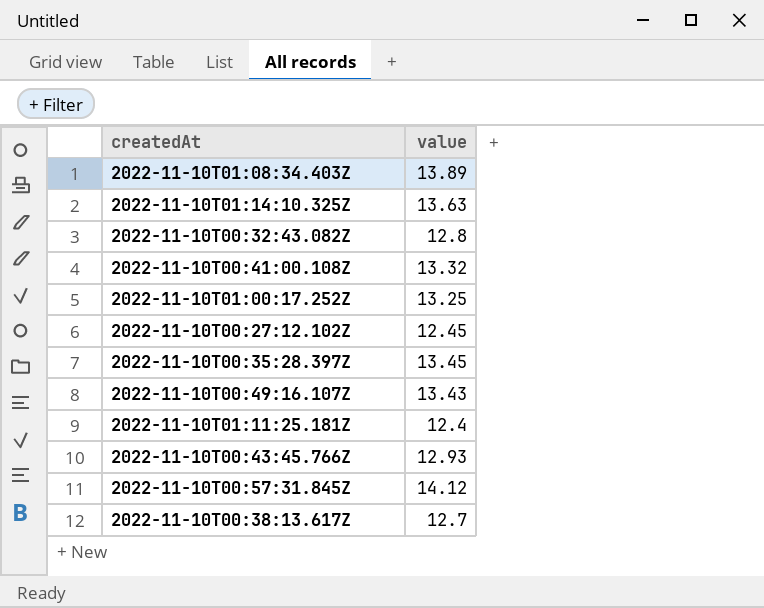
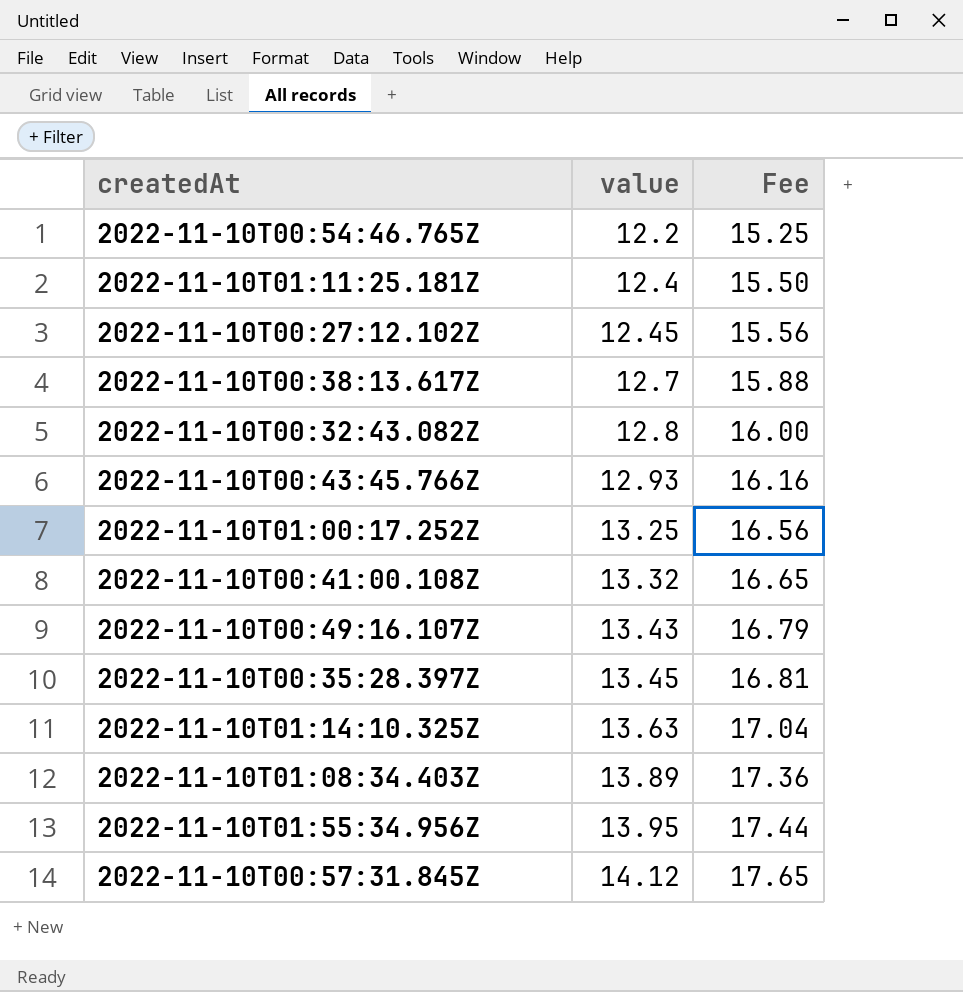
row order: none -> value ascending
column Fee | formula: none -> [value] * 1.25
row 2022-11-10T00:54:46.765Z: none -> 12.2 | 15.25
row 2022-11-10T01:55:34.956Z: none -> 13.95 | 17.44

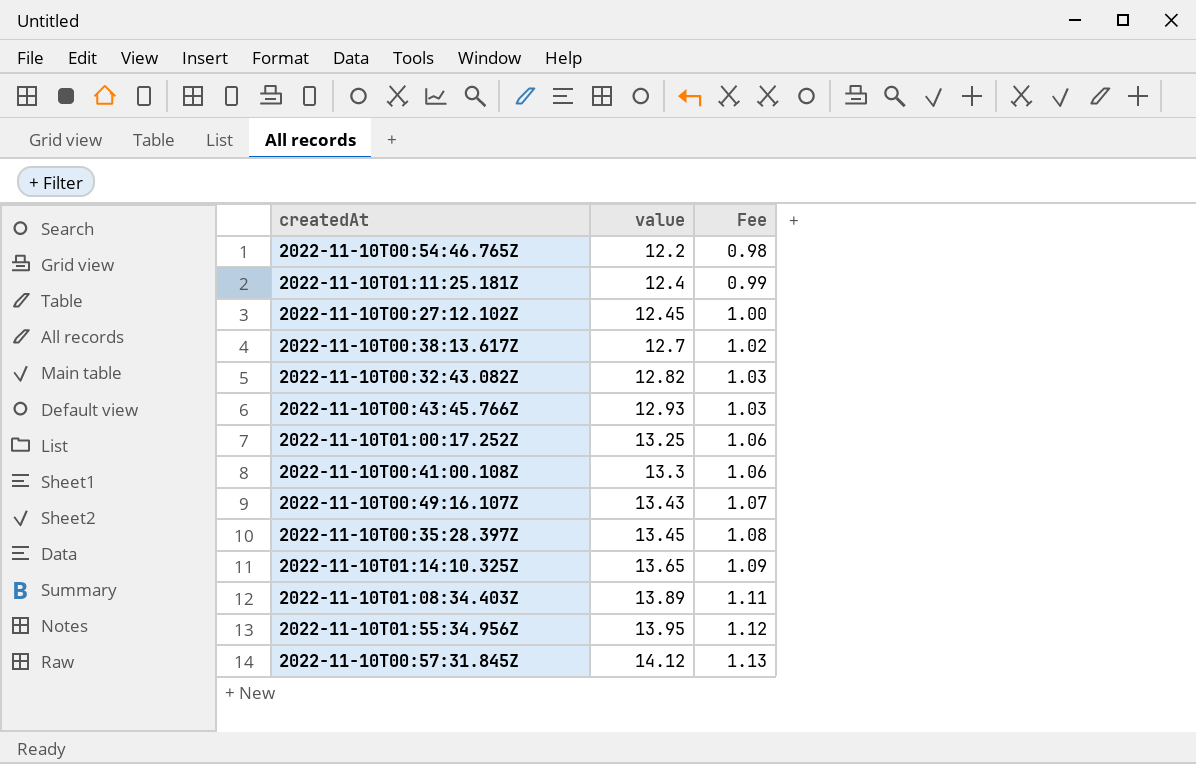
column Fee | formula: [value] * 1.25 -> [value] * 0.08
2022-11-10T00:32:43.082Z | value: 12.8 -> 12.82
2022-11-10T00:41:00.108Z | value: 13.32 -> 13.3
2022-11-10T01:14:10.325Z | value: 13.63 -> 13.65

